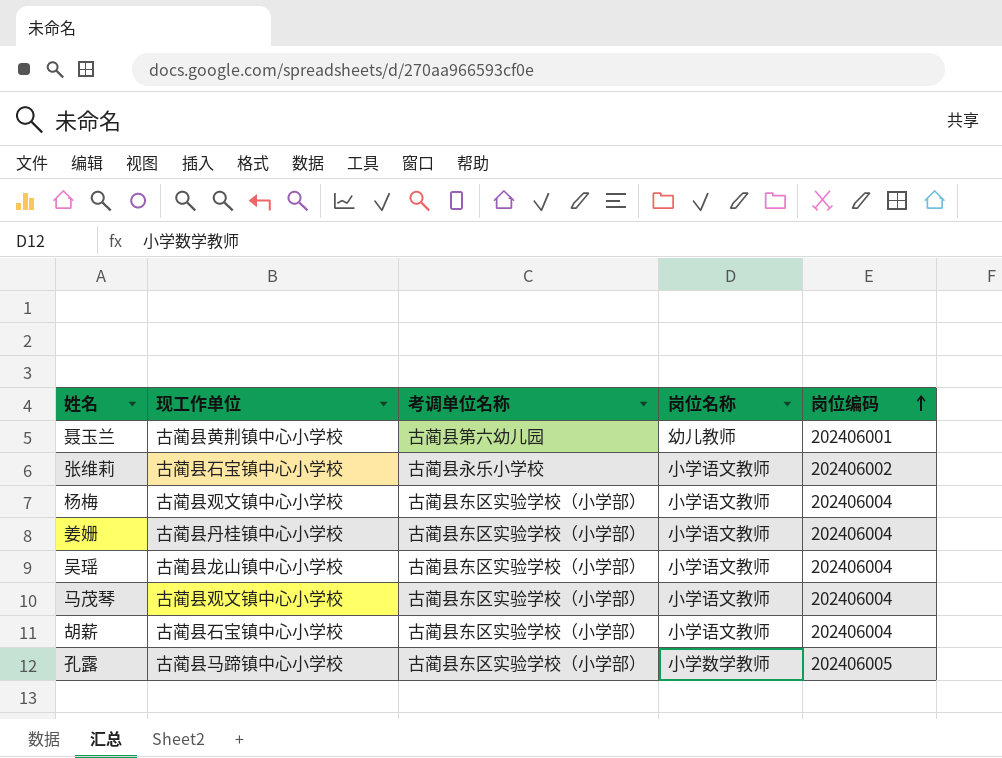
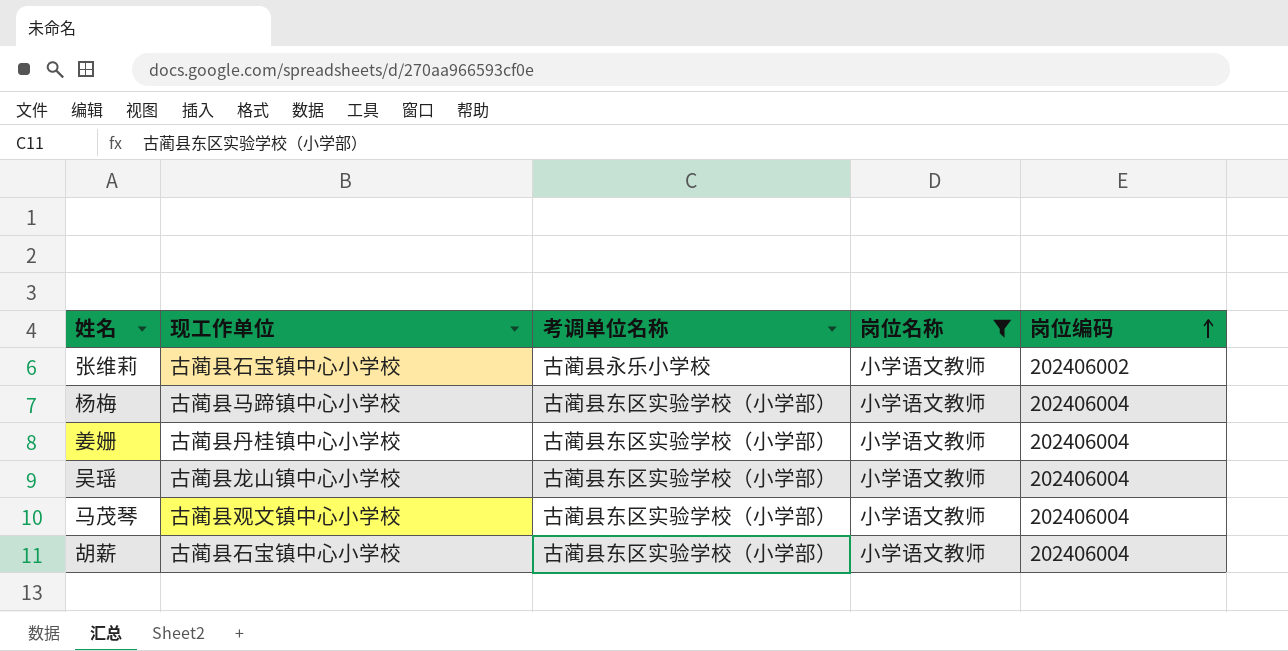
filter: none -> 岗位名称 = 小学语文教师
杨梅 | 现工作单位: 古蔺县观文镇中心小学校 -> 古蔺县马蹄镇中心小学校

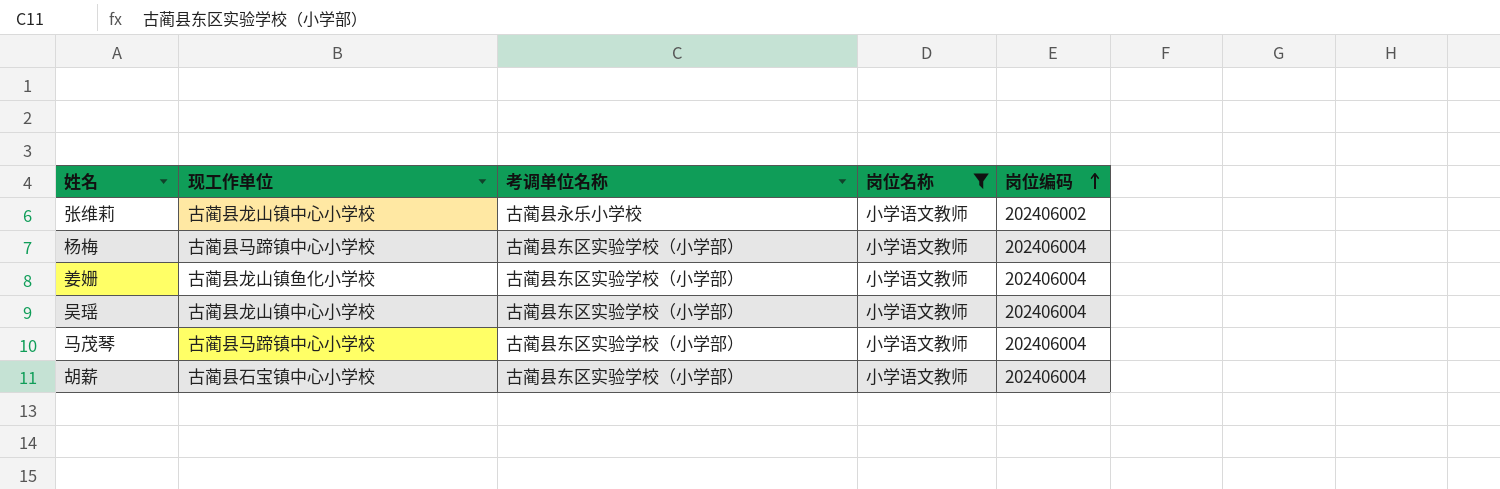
张维莉 | 现工作单位: 古蔺县石宝镇中心小学校 -> 古蔺县龙山镇中心小学校
姜姗 | 现工作单位: 古蔺县丹桂镇中心小学校 -> 古蔺县龙山镇鱼化小学校
马茂琴 | 现工作单位: 古蔺县观文镇中心小学校 -> 古蔺县马蹄镇中心小学校

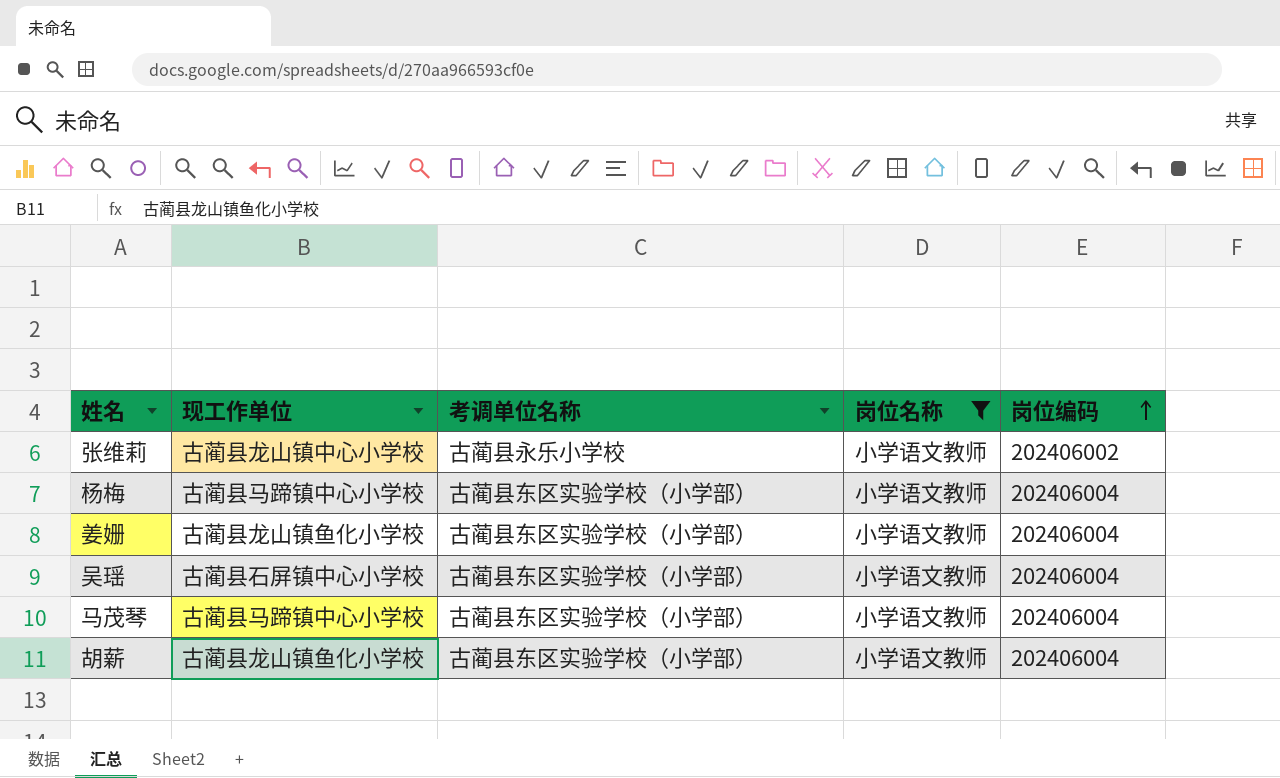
吴瑶 | 现工作单位: 古蔺县龙山镇中心小学校 -> 古蔺县石屏镇中心小学校
胡薪 | 现工作单位: 古蔺县石宝镇中心小学校 -> 古蔺县龙山镇鱼化小学校

